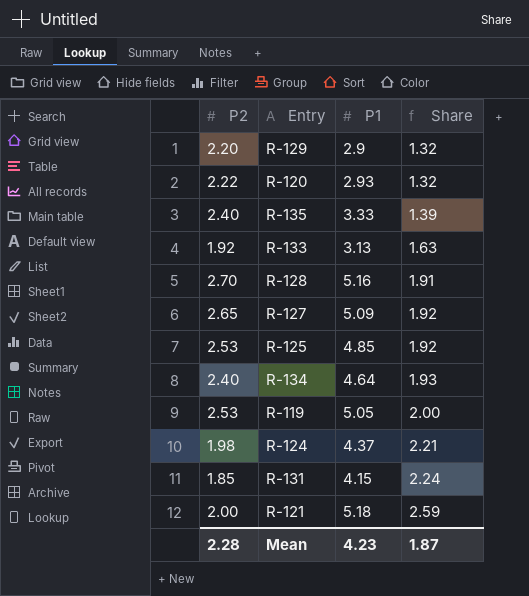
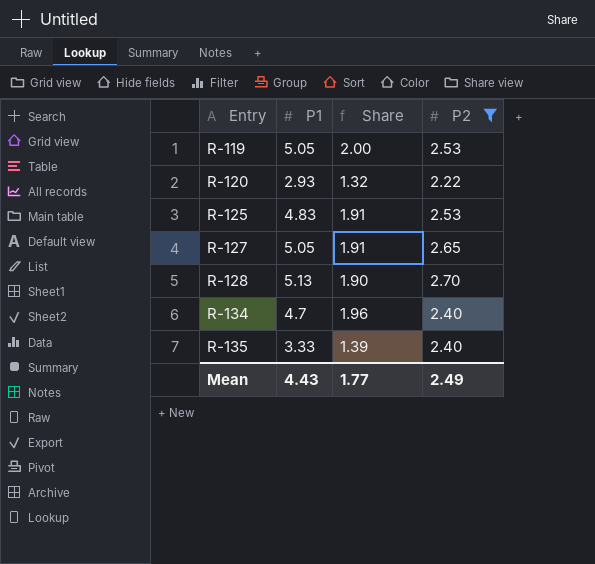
filter: none -> P2 >= 2.22
row order: Share ascending -> Entry ascending
column P2 | position: 1 -> 4
R-125 | P1: 4.85 -> 4.83
R-125 | Share: 1.92 -> 1.91
R-127 | P1: 5.09 -> 5.05
R-127 | Share: 1.92 -> 1.91
R-128 | P1: 5.16 -> 5.13
R-128 | Share: 1.91 -> 1.90
R-134 | P1: 4.64 -> 4.7
R-134 | Share: 1.93 -> 1.96
Mean | P1: 4.23 -> 4.43
Mean | Share: 1.87 -> 1.77
Mean | P2: 2.28 -> 2.49

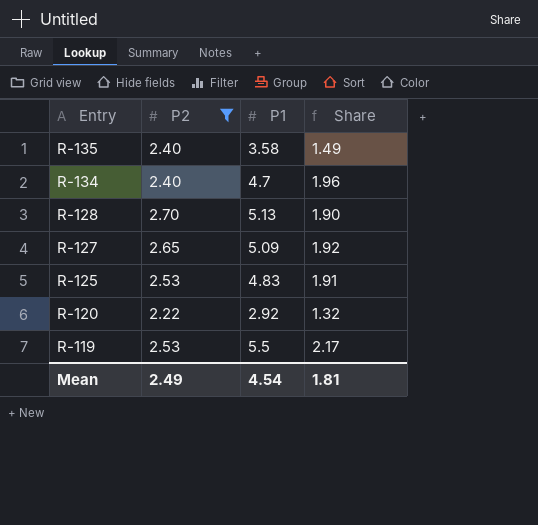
row order: Entry ascending -> Entry descending
column P2 | position: 4 -> 2
R-135 | P1: 3.33 -> 3.58
R-135 | Share: 1.39 -> 1.49
R-127 | P1: 5.05 -> 5.09
R-127 | Share: 1.91 -> 1.92
R-120 | P1: 2.93 -> 2.92
R-119 | P1: 5.05 -> 5.5
R-119 | Share: 2.00 -> 2.17
Mean | P1: 4.43 -> 4.54
Mean | Share: 1.77 -> 1.81

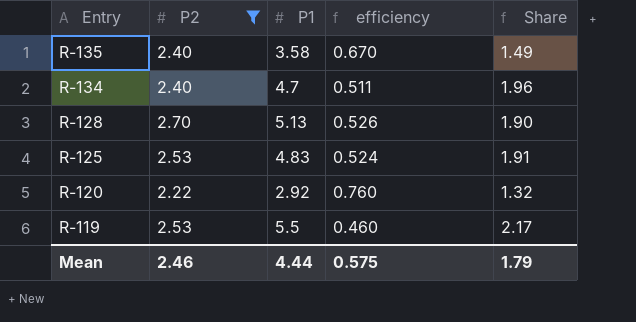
column efficiency | formula: none -> [P2] / [P1]
row R-127: 2.65 | 5.09 | 1.92 -> none
Mean | P2: 2.49 -> 2.46
Mean | P1: 4.54 -> 4.44
Mean | Share: 1.81 -> 1.79

